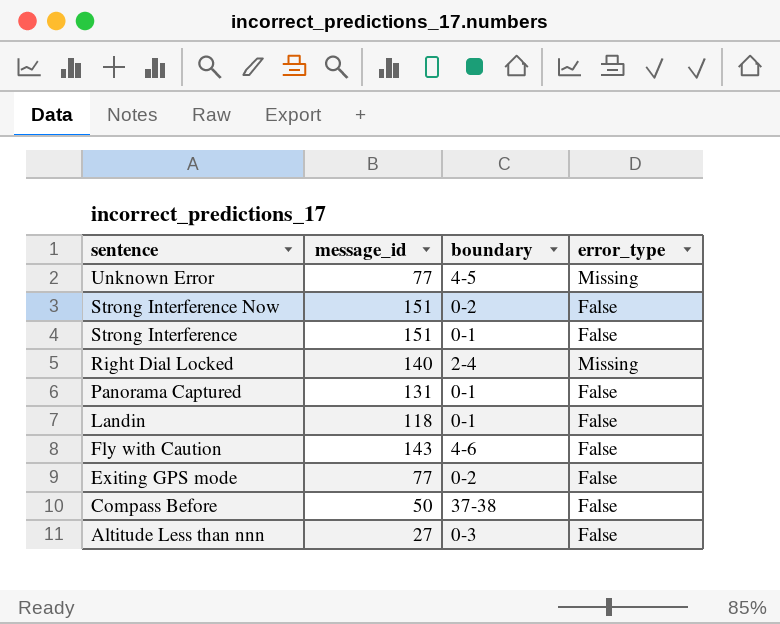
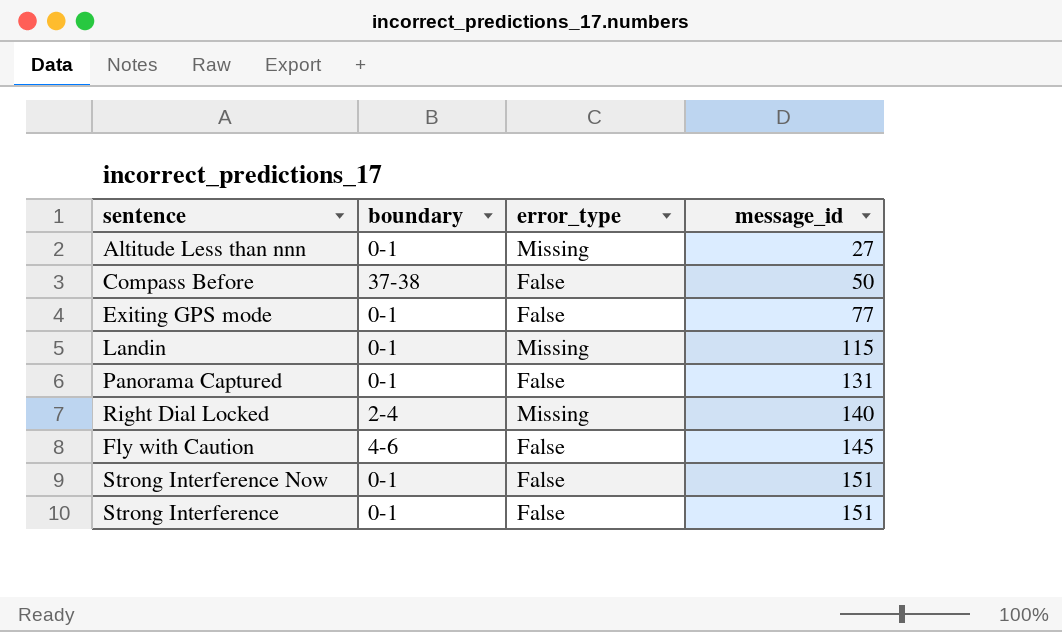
row order: sentence descending -> message_id ascending
column message_id | position: 2 -> 4
row Unknown Error: 77 | 4-5 | Missing -> none
Altitude Less than nnn | boundary: 0-3 -> 0-1
Altitude Less than nnn | error_type: False -> Missing
Exiting GPS mode | boundary: 0-2 -> 0-1
Landin | error_type: False -> Missing
Landin | message_id: 118 -> 115
Fly with Caution | message_id: 143 -> 145
Strong Interference Now | boundary: 0-2 -> 0-1

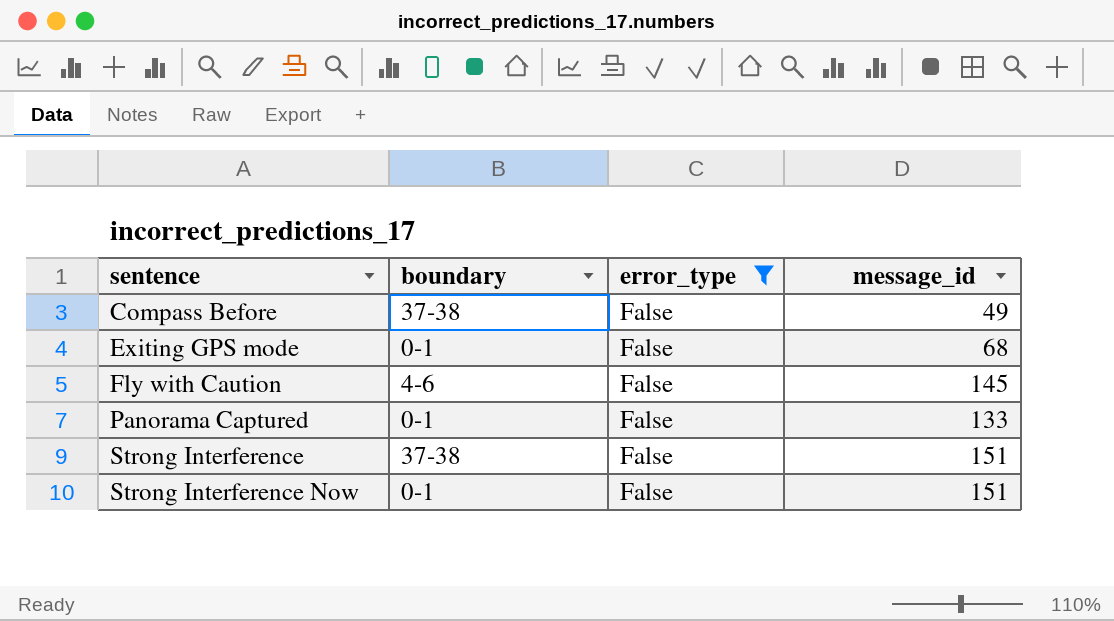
filter: none -> error_type = False
row order: message_id ascending -> sentence ascending
Compass Before | message_id: 50 -> 49
Exiting GPS mode | message_id: 77 -> 68
Panorama Captured | message_id: 131 -> 133
Strong Interference | boundary: 0-1 -> 37-38

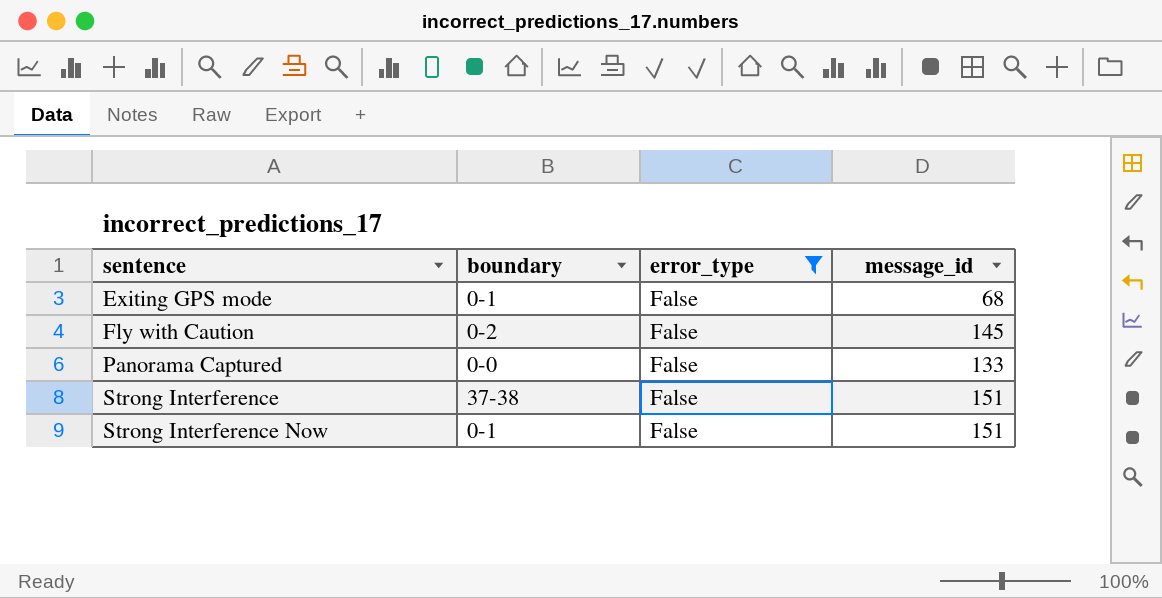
row Compass Before: 37-38 | False | 49 -> none
Fly with Caution | boundary: 4-6 -> 0-2
Panorama Captured | boundary: 0-1 -> 0-0

